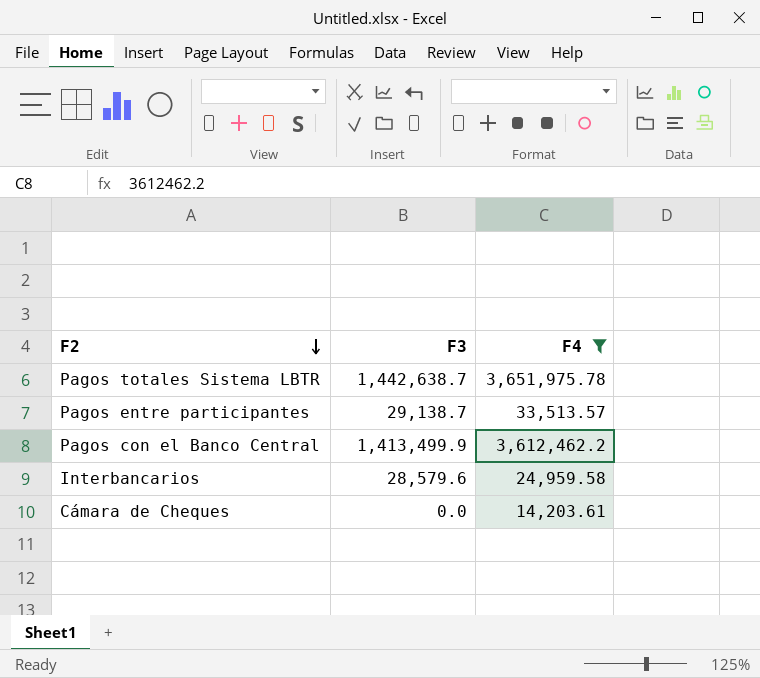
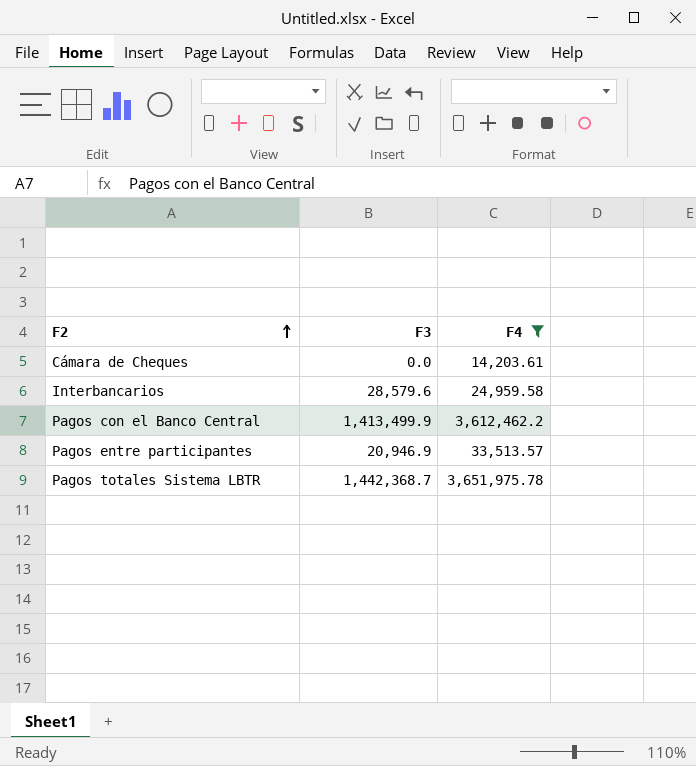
row order: F2 descending -> F2 ascending
Pagos entre participantes | F3: 29,138.7 -> 20,946.9
Pagos totales Sistema LBTR | F3: 1,442,638.7 -> 1,442,368.7

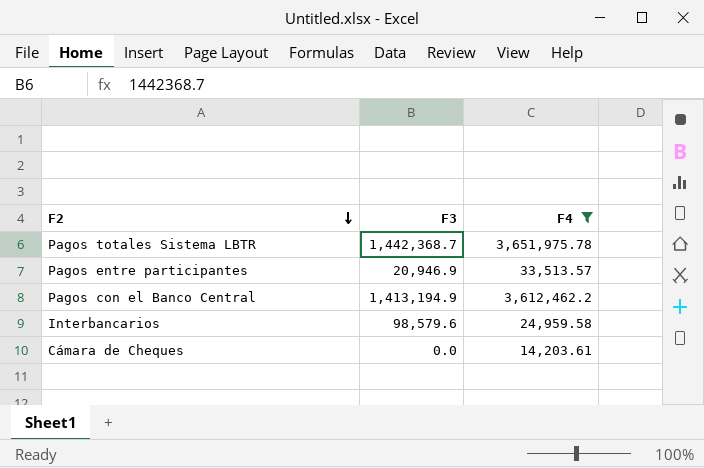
row order: F2 ascending -> F2 descending
Pagos con el Banco Central | F3: 1,413,499.9 -> 1,413,194.9
Interbancarios | F3: 28,579.6 -> 98,579.6

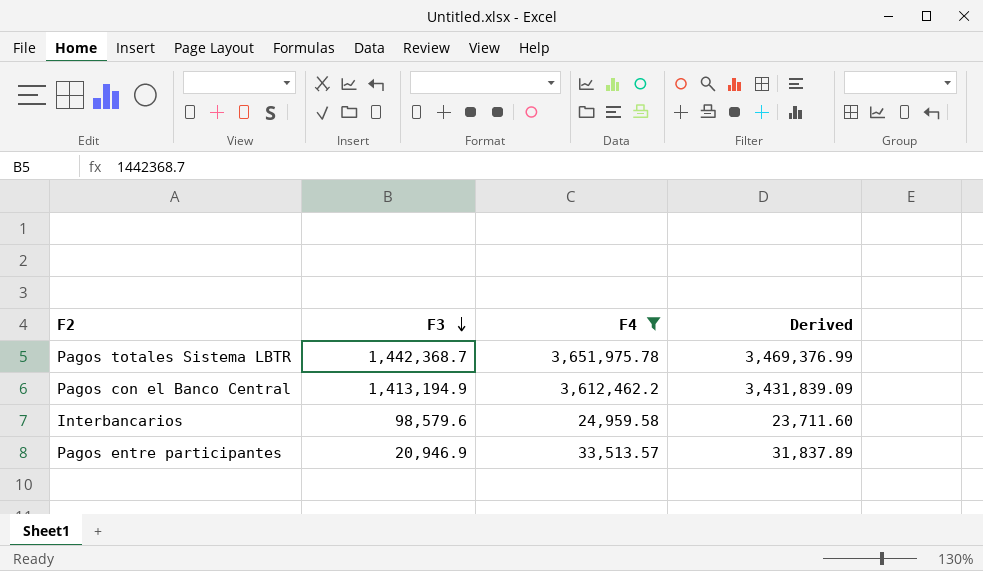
row order: F2 descending -> F3 descending
column Derived | formula: none -> [F4] * 0.95
row Cámara de Cheques: 0.0 | 14,203.61 -> none

